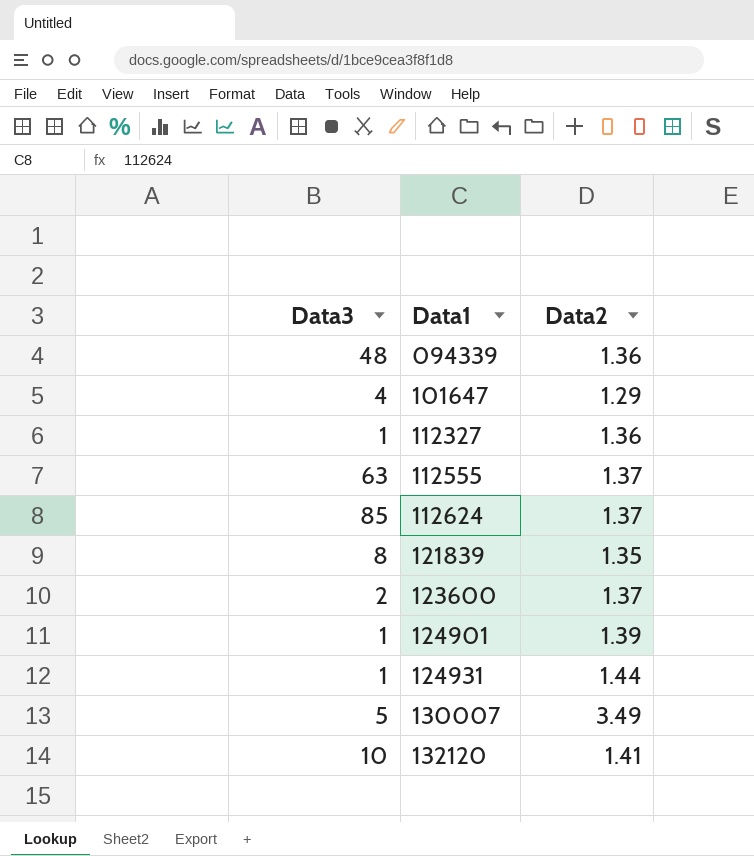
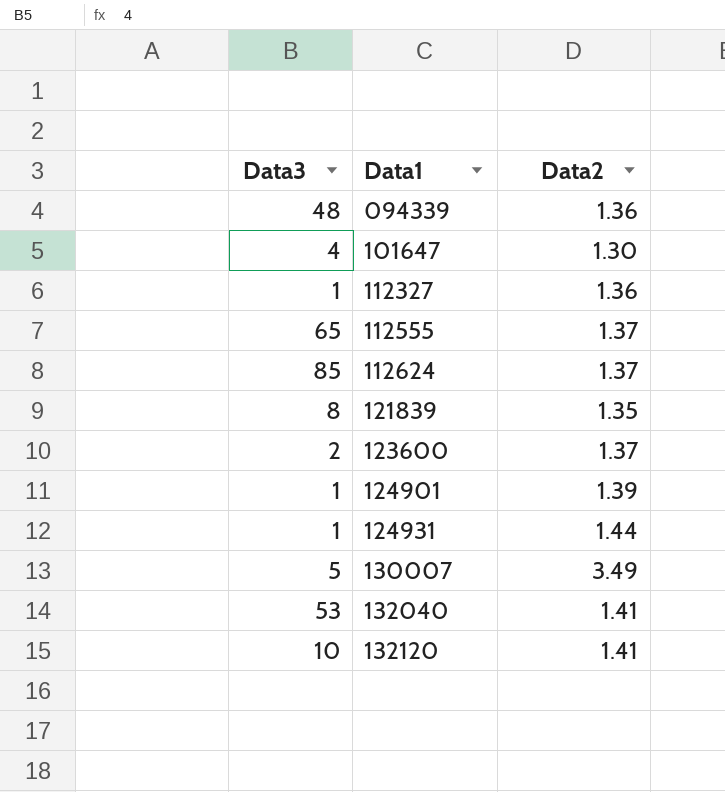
101647 | Data2: 1.29 -> 1.30
112555 | Data3: 63 -> 65
row 132040: none -> 53 | 1.41

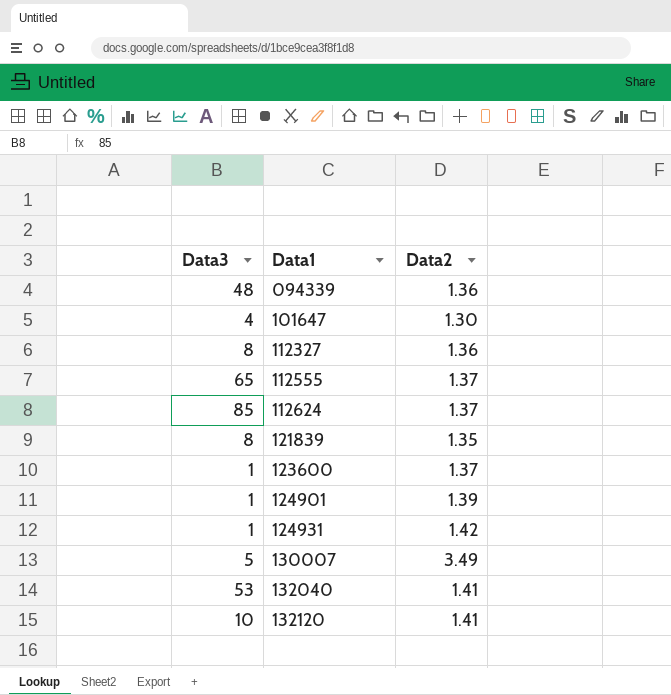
112327 | Data3: 1 -> 8
123600 | Data3: 2 -> 1
124931 | Data2: 1.44 -> 1.42

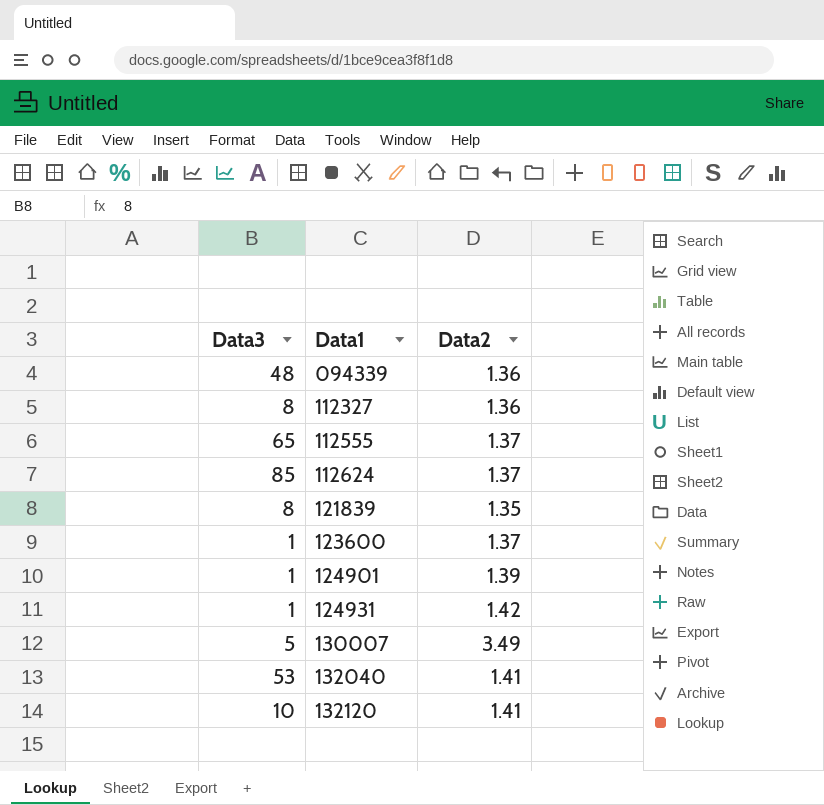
row 101647: 4 | 1.30 -> none

